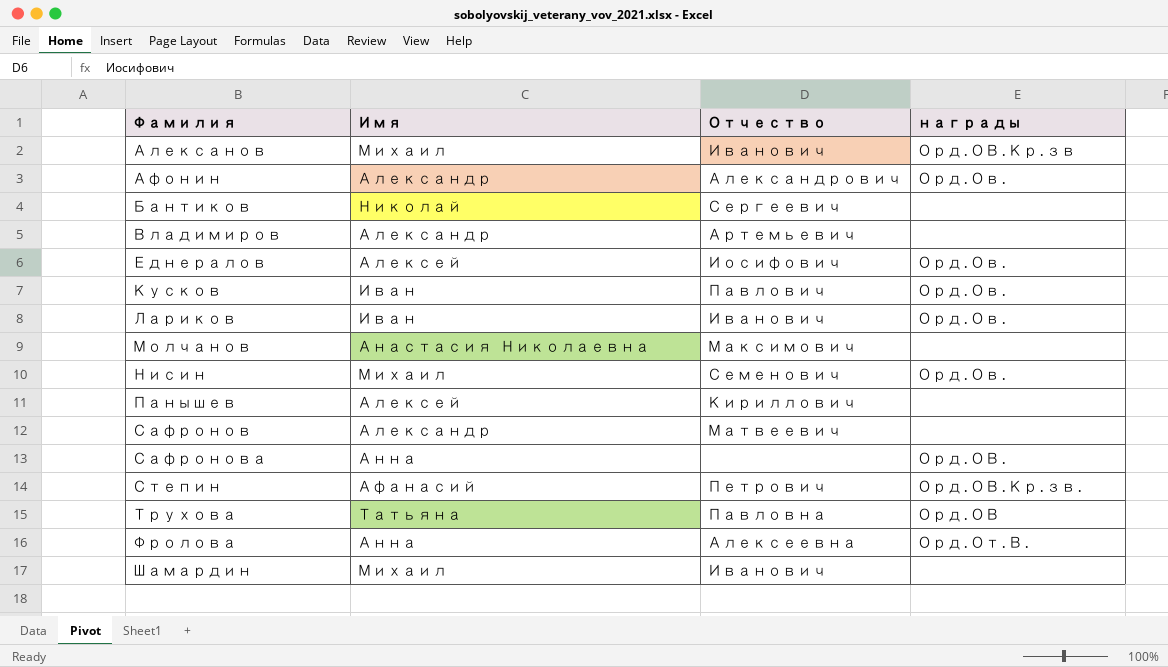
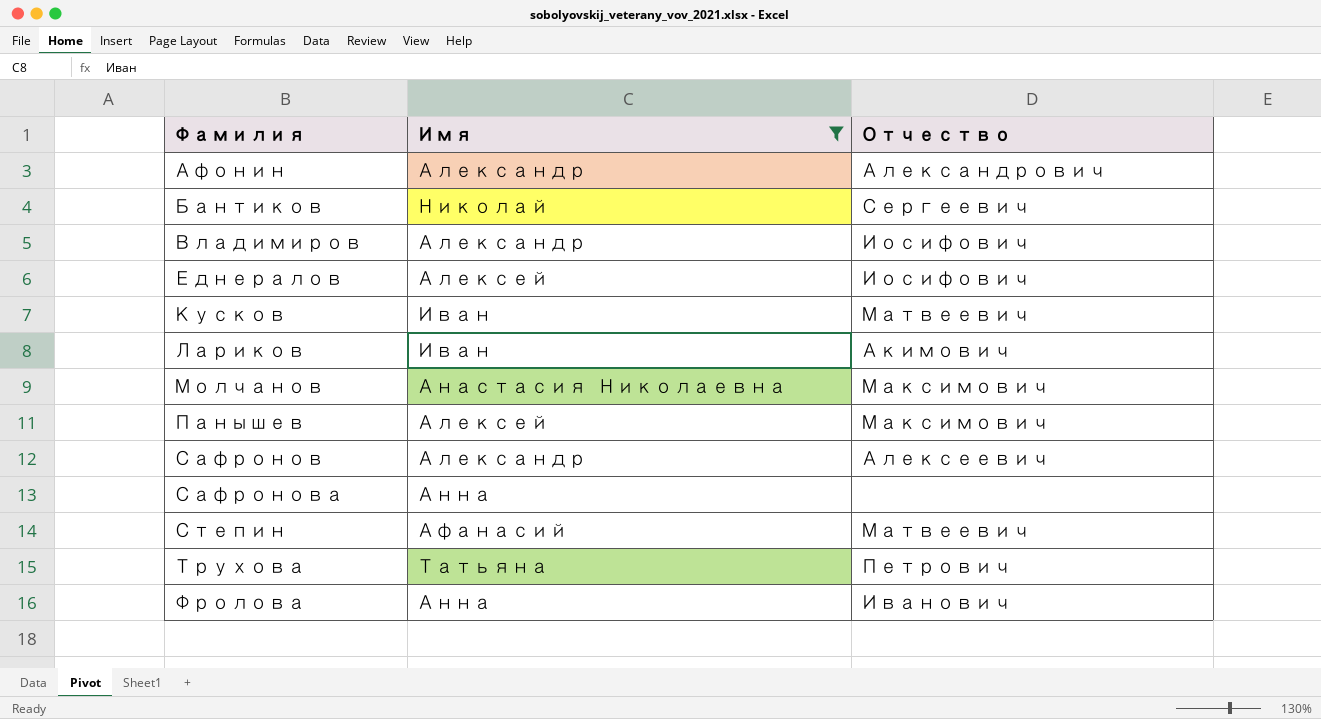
filter: none -> Имя != Михаил
column награды | position: 4 -> none
Владимиров | Отчество: Артемьевич -> Иосифович
Кусков | Отчество: Павлович -> Матвеевич
Лариков | Отчество: Иванович -> Акимович
Панышев | Отчество: Кириллович -> Максимович
Сафронов | Отчество: Матвеевич -> Алексеевич
Степин | Отчество: Петрович -> Матвеевич
Трухова | Отчество: Павловна -> Петрович
Фролова | Отчество: Алексеевна -> Иванович

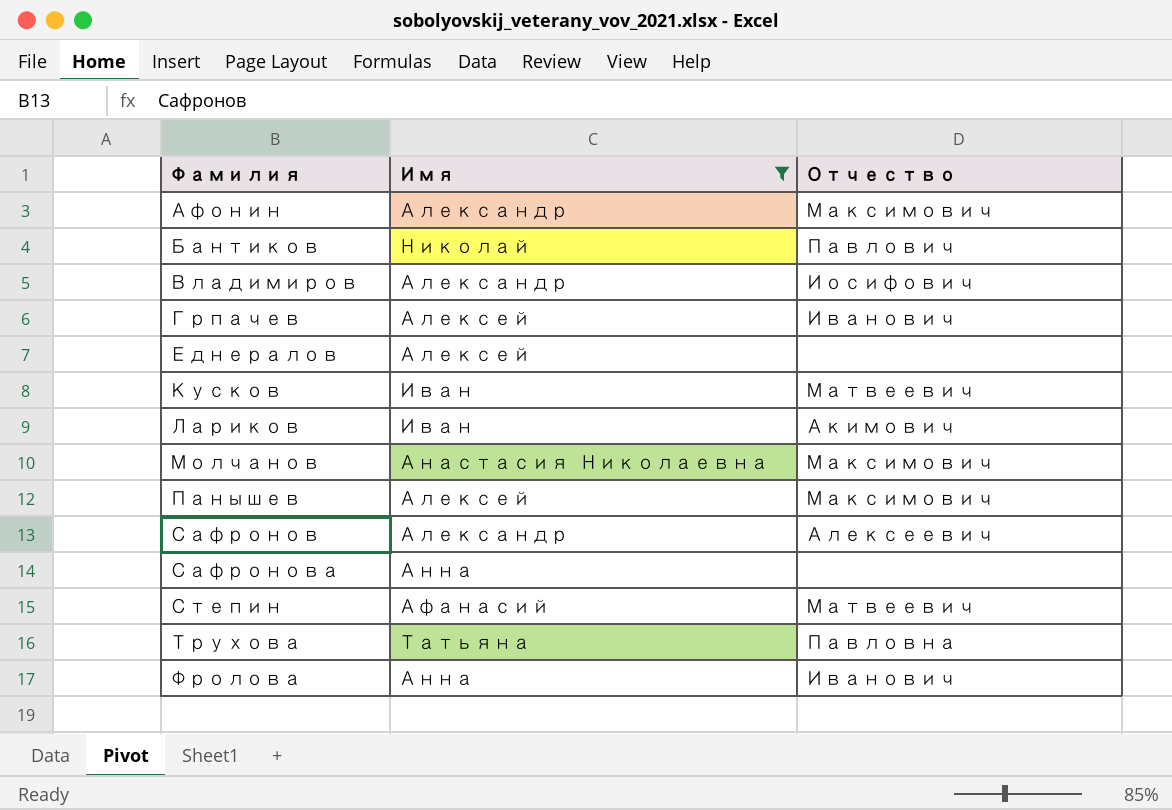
Афонин | Отчество: Александрович -> Максимович
Бантиков | Отчество: Сергеевич -> Павлович
row Грпачев: none -> Алексей | Иванович
Еднералов | Отчество: Иосифович -> none
Трухова | Отчество: Петрович -> Павловна

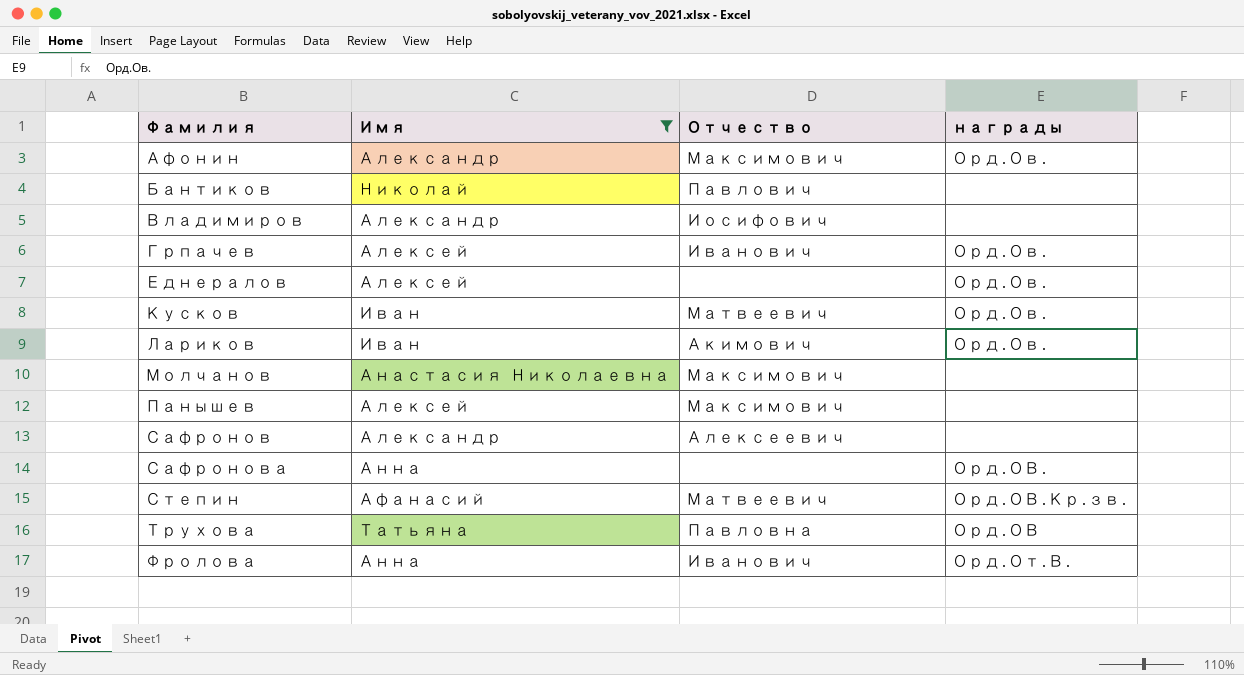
column награды | position: none -> 4

